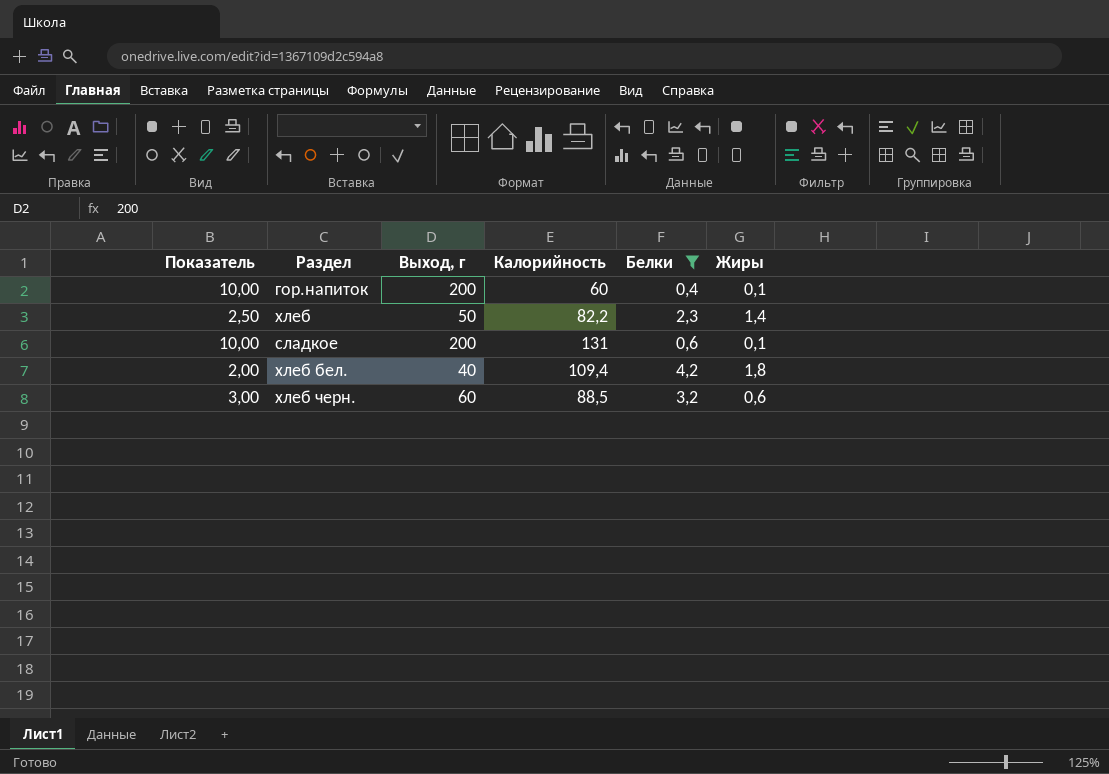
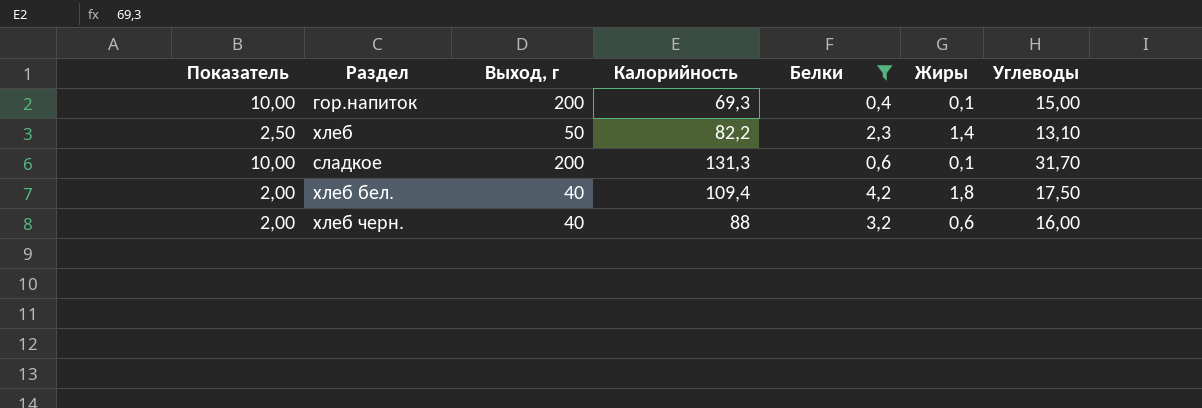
column Углеводы | position: none -> 7
гор.напиток | Калорийность: 60 -> 69,3
сладкое | Калорийность: 131 -> 131,3
хлеб черн. | Показатель: 3,00 -> 2,00
хлеб черн. | Выход, г: 60 -> 40
хлеб черн. | Калорийность: 88,5 -> 88

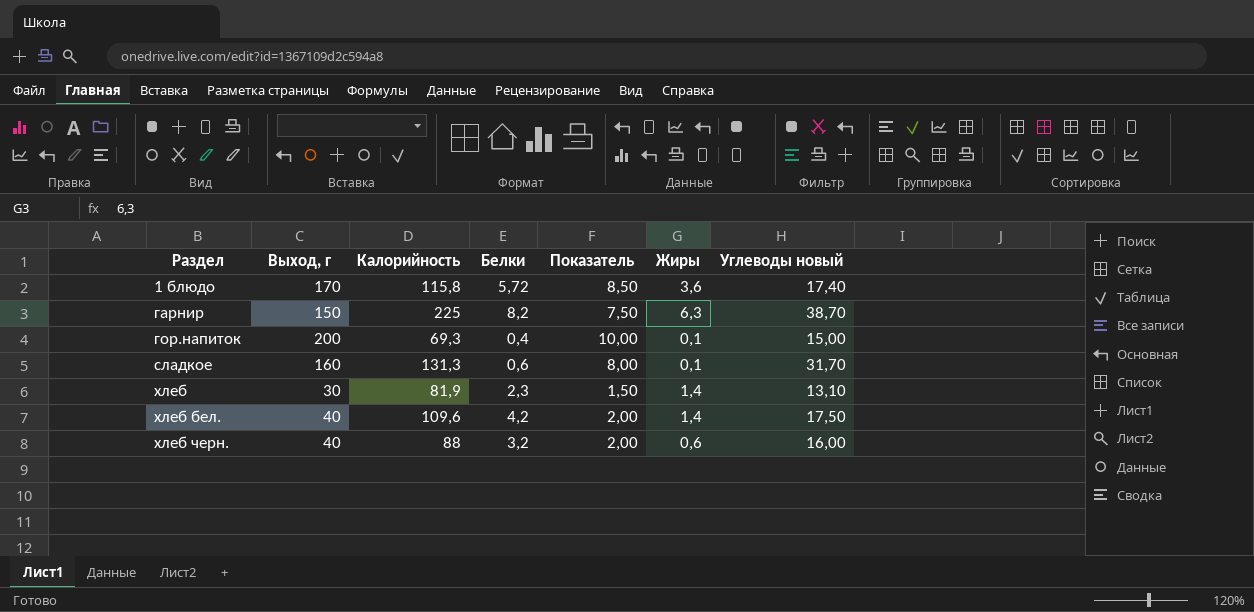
filter: Белки <= 4,2 -> none
row order: none -> Раздел ascending
column Показатель | position: 1 -> 5
column name: Углеводы -> Углеводы новый
сладкое | Выход, г: 200 -> 160
сладкое | Показатель: 10,00 -> 8,00
хлеб | Выход, г: 50 -> 30
хлеб | Калорийность: 82,2 -> 81,9
хлеб | Показатель: 2,50 -> 1,50
хлеб бел. | Калорийность: 109,4 -> 109,6
хлеб бел. | Жиры: 1,8 -> 1,4

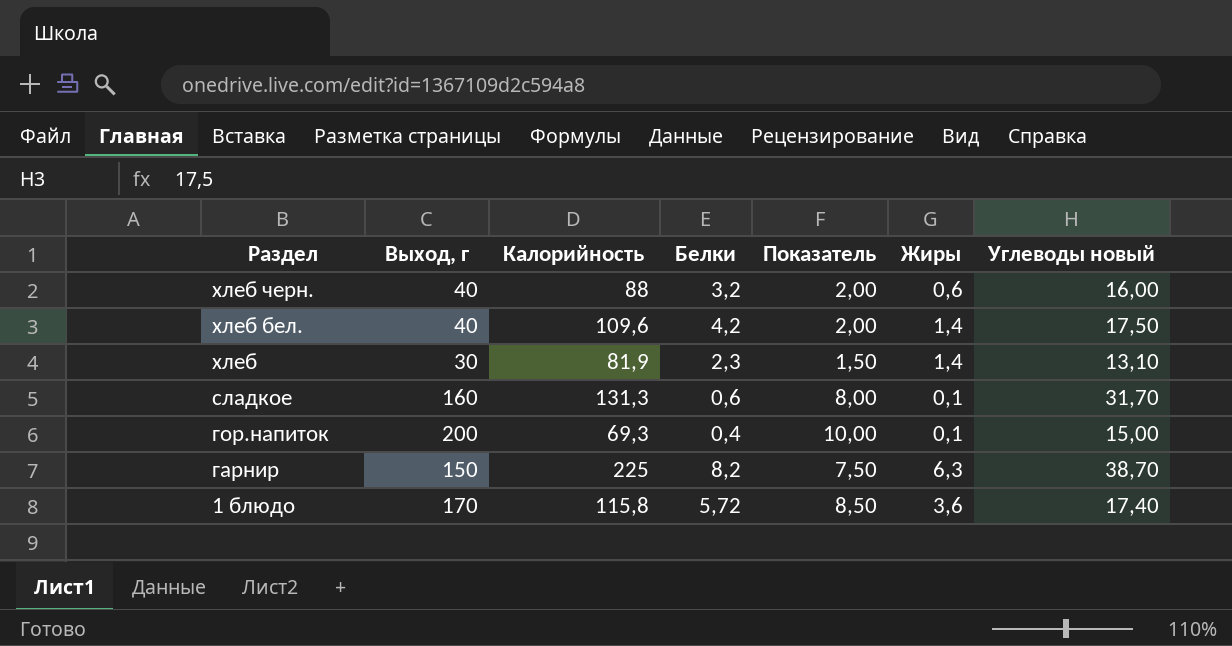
row order: Раздел ascending -> Раздел descending

